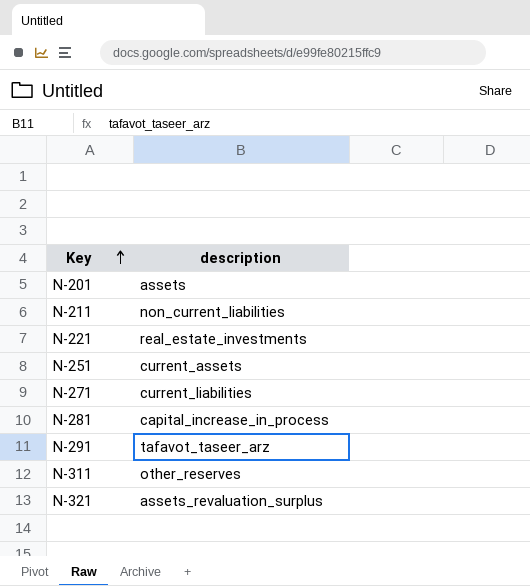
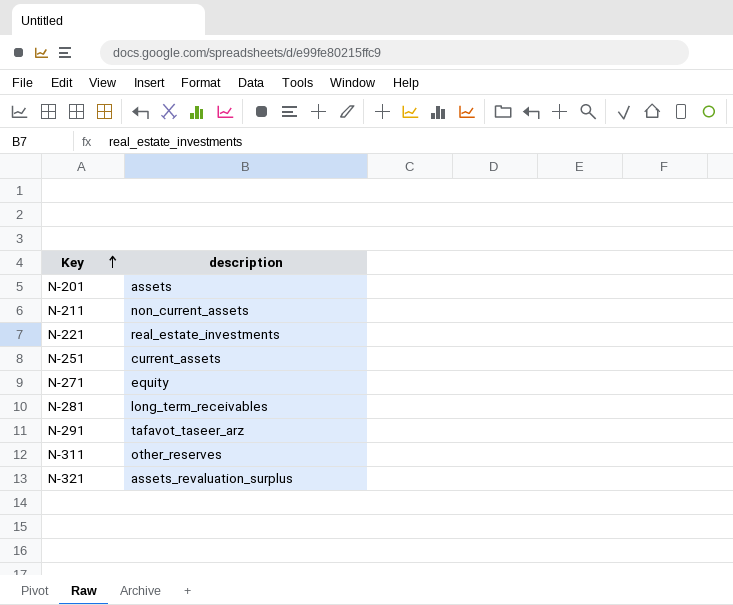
N-211 | description: non_current_liabilities -> non_current_assets
N-271 | description: current_liabilities -> equity
N-281 | description: capital_increase_in_process -> long_term_receivables

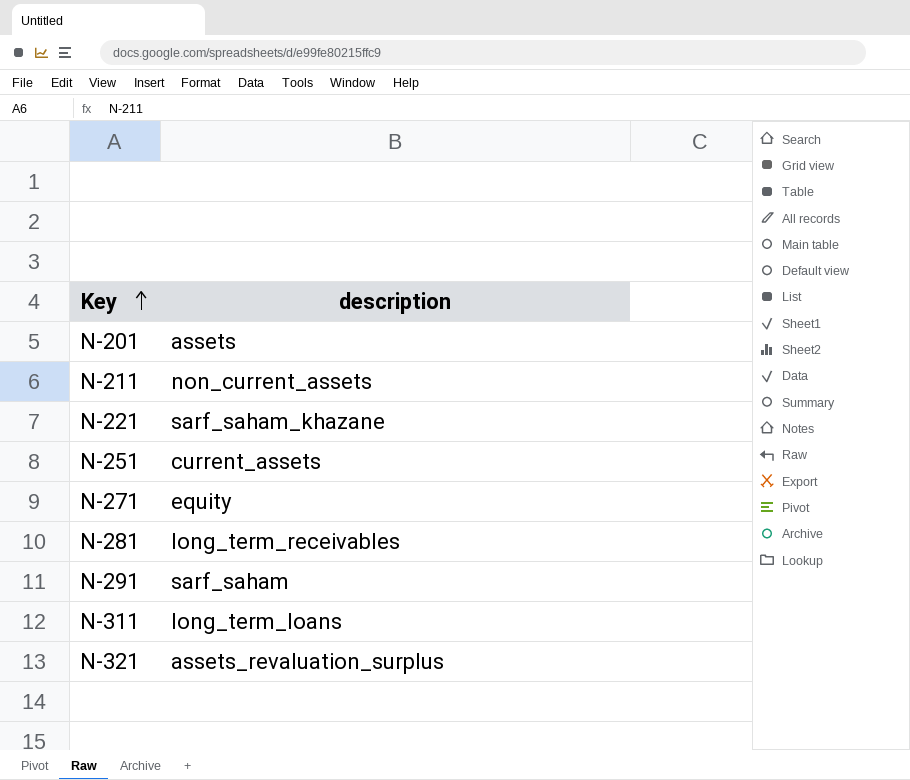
N-221 | description: real_estate_investments -> sarf_saham_khazane
N-291 | description: tafavot_taseer_arz -> sarf_saham
N-311 | description: other_reserves -> long_term_loans

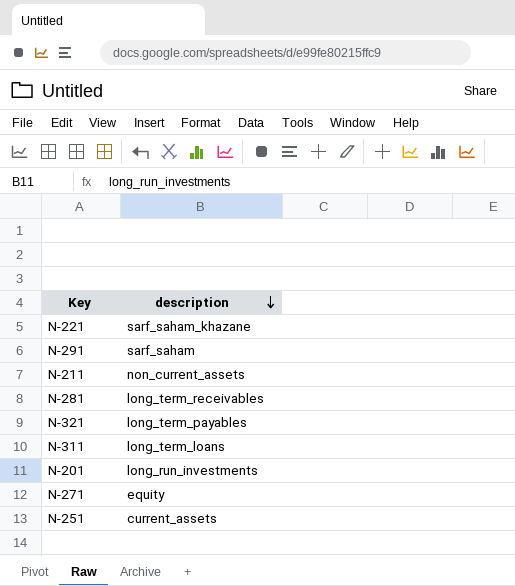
row order: Key ascending -> description descending
N-321 | description: assets_revaluation_surplus -> long_term_payables
N-201 | description: assets -> long_run_investments

